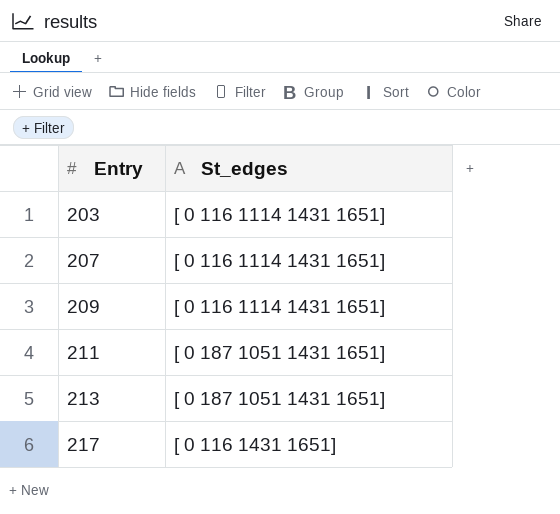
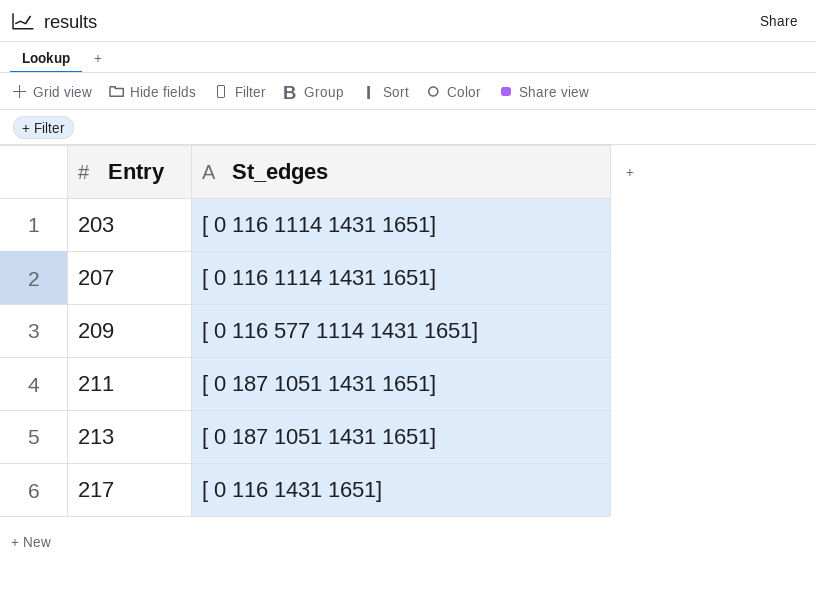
209 | St_edges: [ 0 116 1114 1431 1651] -> [ 0 116 577 1114 1431 1651]

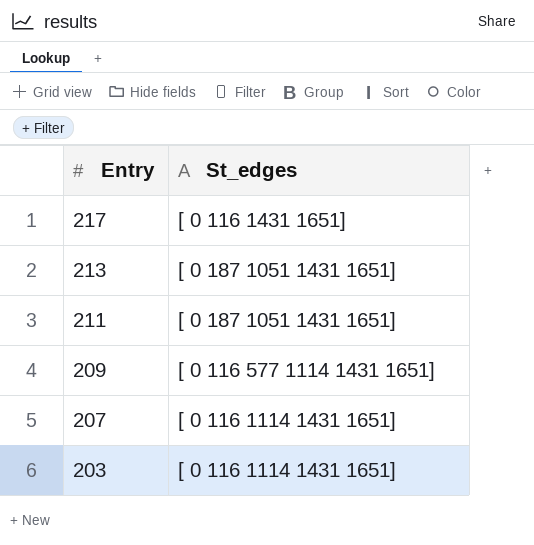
row order: Entry ascending -> Entry descending

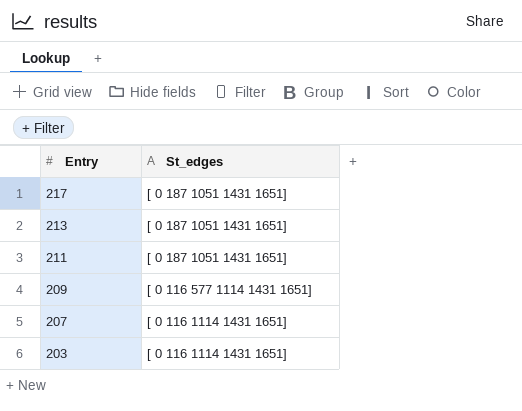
217 | St_edges: [ 0 116 1431 1651] -> [ 0 187 1051 1431 1651]

